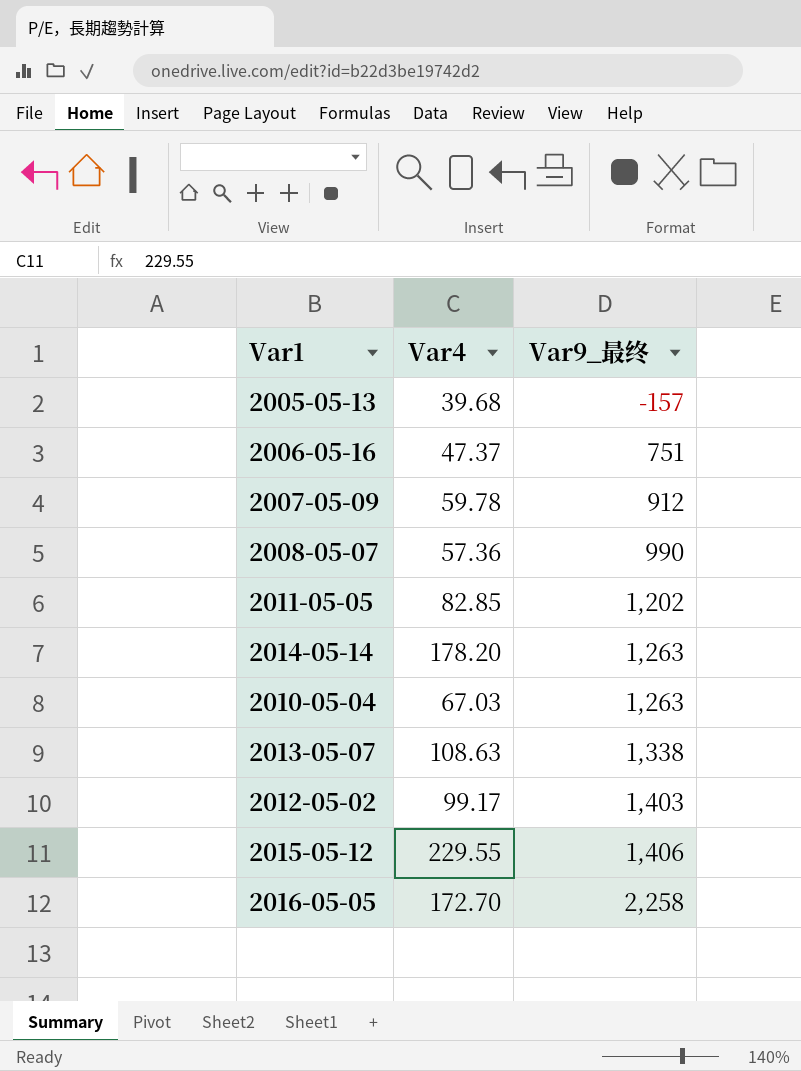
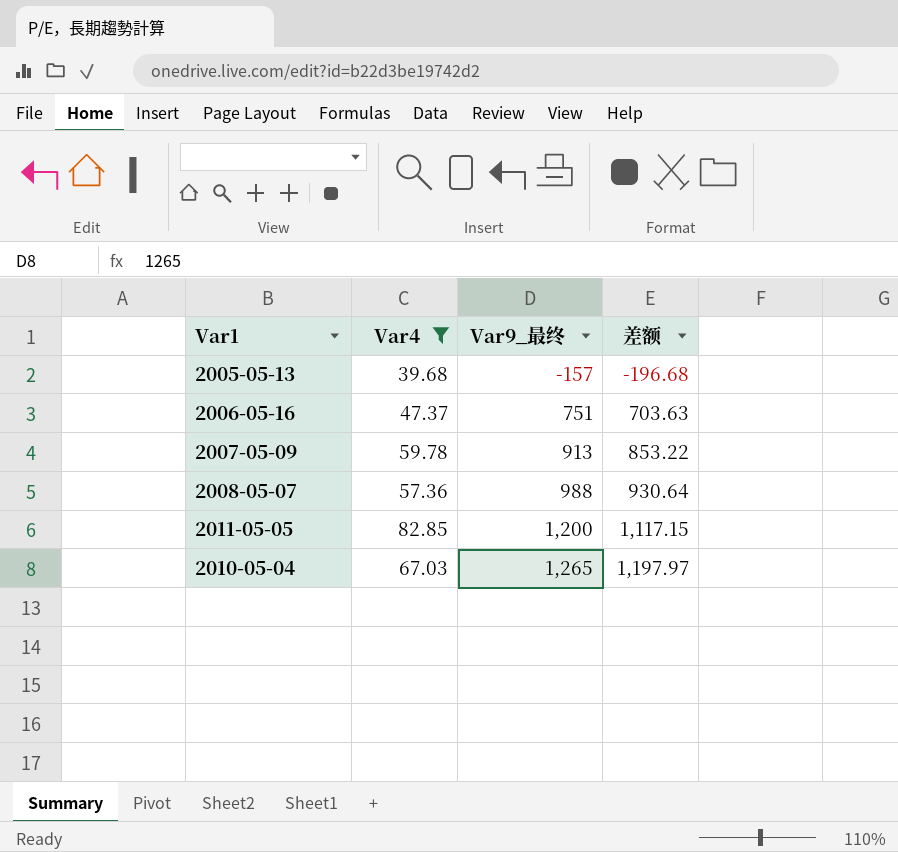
filter: none -> Var4 <= 82.85
column 差额 | formula: none -> [Var9_最终] - [Var4]
2007-05-09 | Var9_最终: 912 -> 913
2008-05-07 | Var9_最终: 990 -> 988
2011-05-05 | Var9_最终: 1,202 -> 1,200
2010-05-04 | Var9_最终: 1,263 -> 1,265

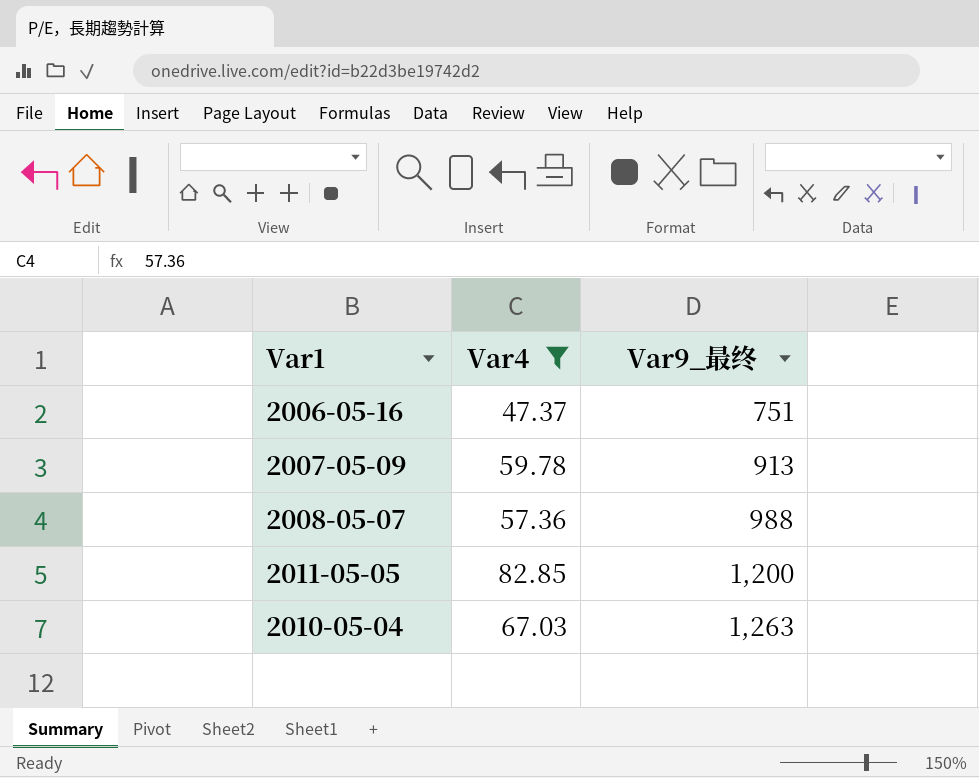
column 差额 | formula: [Var9_最终] - [Var4] -> none
row 2005-05-13: 39.68 | -157 | -196.68 -> none
2010-05-04 | Var9_最终: 1,265 -> 1,263

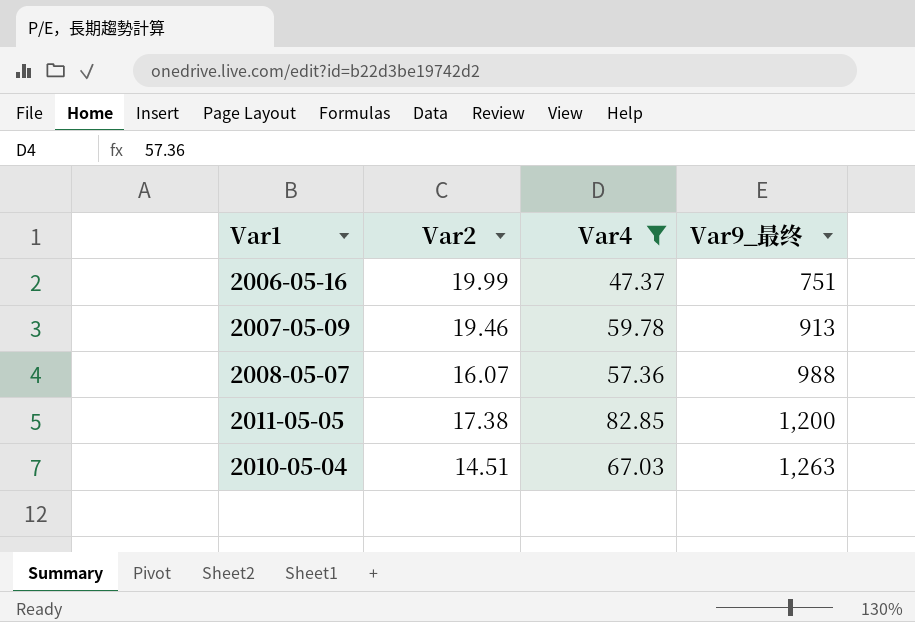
column Var2 | position: none -> 2

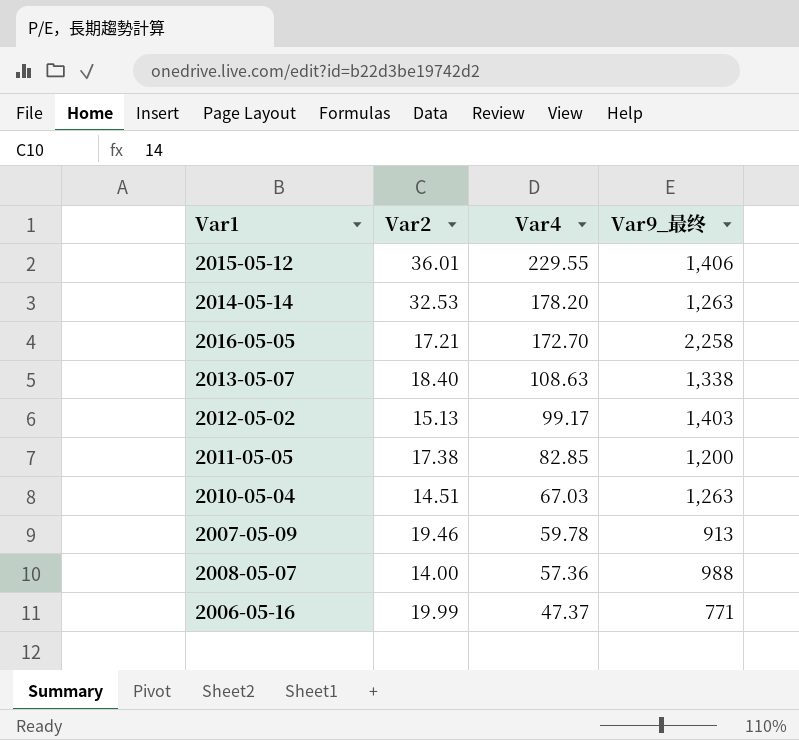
filter: Var4 <= 82.85 -> none
row order: Var9_最终 ascending -> Var4 descending
2008-05-07 | Var2: 16.07 -> 14.00
2006-05-16 | Var9_最终: 751 -> 771

